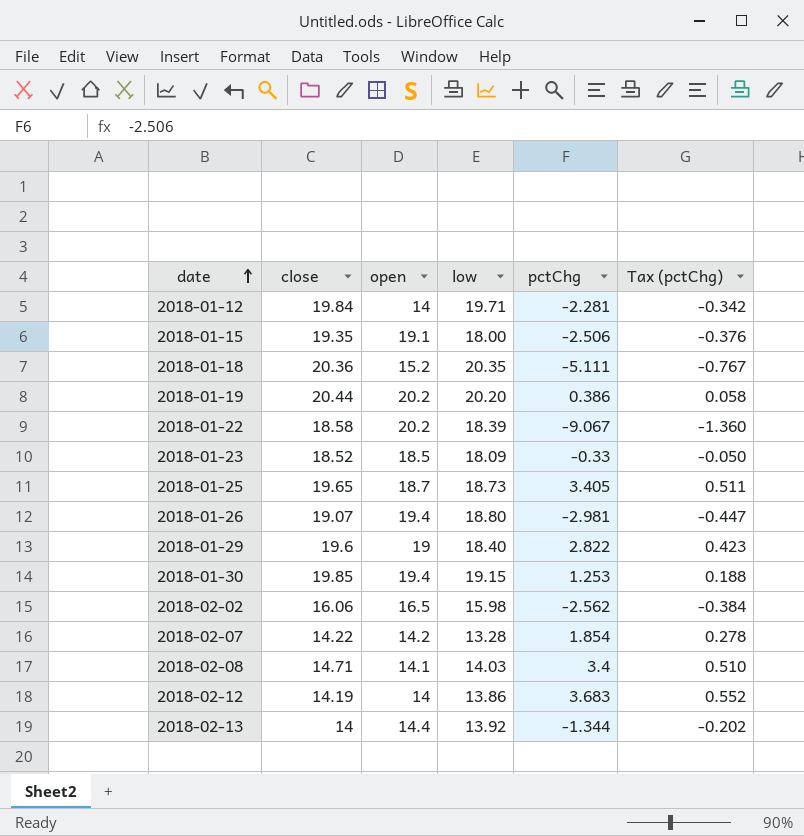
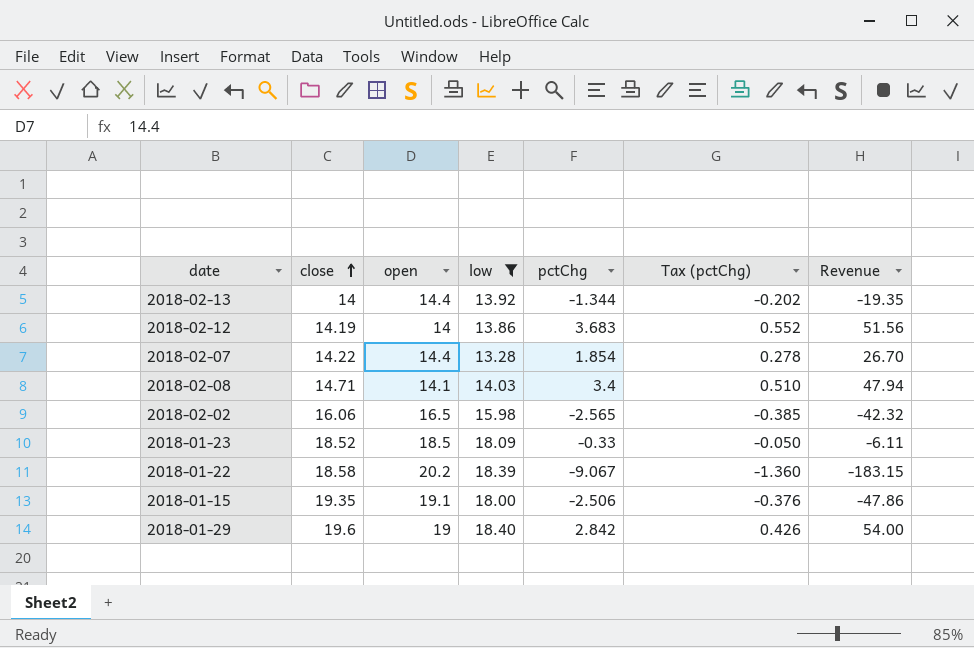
filter: none -> low <= 18.40
row order: date ascending -> close ascending
column Revenue | formula: none -> [open] * [pctChg]
2018-02-07 | open: 14.2 -> 14.4
2018-02-02 | pctChg: -2.562 -> -2.565
2018-02-02 | Tax (pctChg): -0.384 -> -0.385
2018-01-29 | pctChg: 2.822 -> 2.842
2018-01-29 | Tax (pctChg): 0.423 -> 0.426

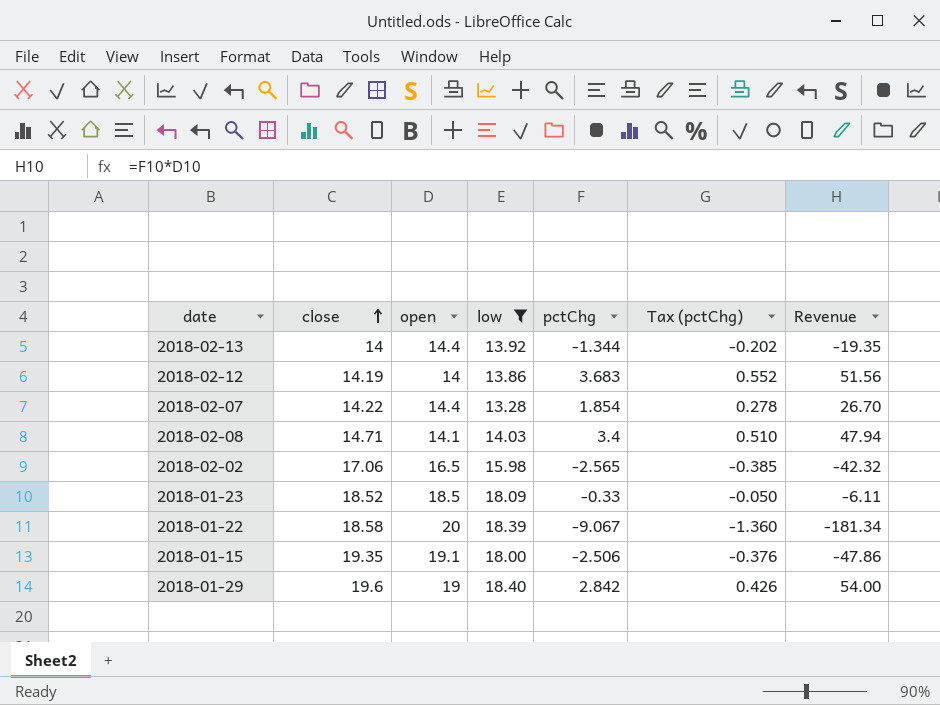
2018-02-02 | close: 16.06 -> 17.06
2018-01-22 | open: 20.2 -> 20
2018-01-22 | Revenue: -183.15 -> -181.34

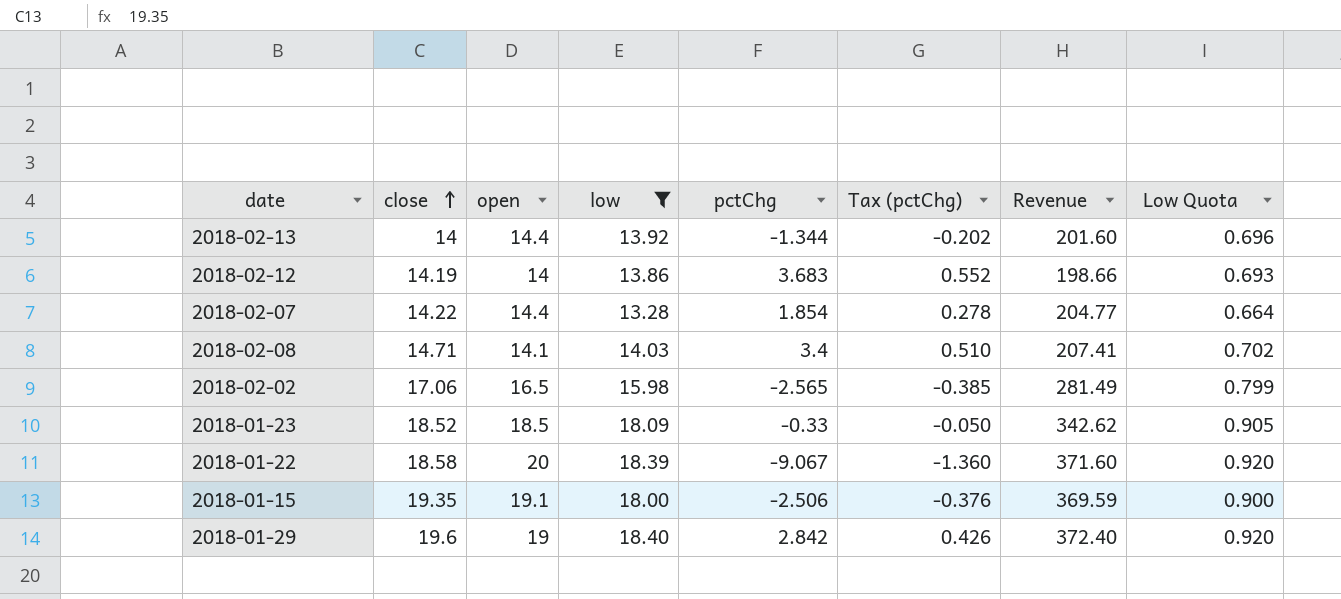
column Revenue | formula: [open] * [pctChg] -> [close] * [open]
column Low Quota | formula: none -> [low] * 0.05

